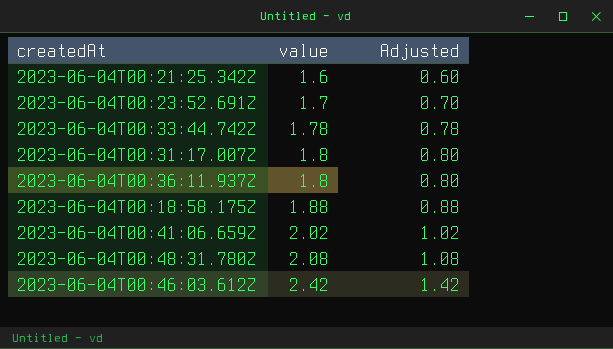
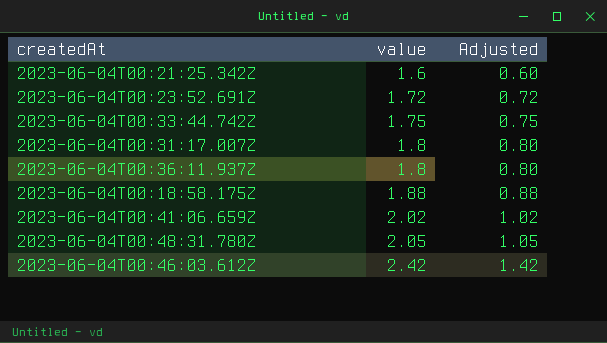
2023-06-04T00:23:52.691Z | value: 1.7 -> 1.72
2023-06-04T00:23:52.691Z | Adjusted: 0.70 -> 0.72
2023-06-04T00:33:44.742Z | value: 1.78 -> 1.75
2023-06-04T00:33:44.742Z | Adjusted: 0.78 -> 0.75
2023-06-04T00:48:31.780Z | value: 2.08 -> 2.05
2023-06-04T00:48:31.780Z | Adjusted: 1.08 -> 1.05

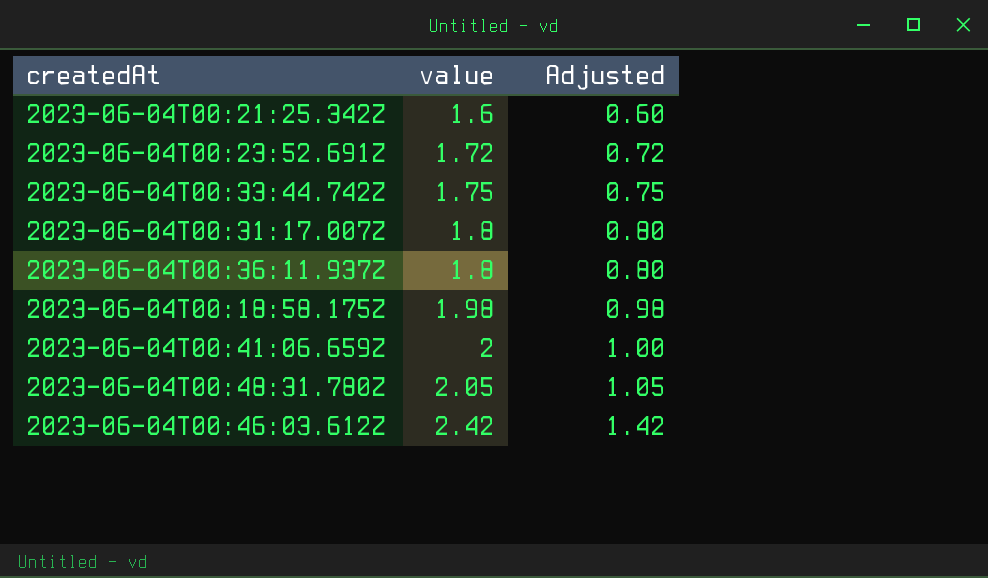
2023-06-04T00:18:58.175Z | value: 1.88 -> 1.98
2023-06-04T00:18:58.175Z | Adjusted: 0.88 -> 0.98
2023-06-04T00:41:06.659Z | value: 2.02 -> 2
2023-06-04T00:41:06.659Z | Adjusted: 1.02 -> 1.00

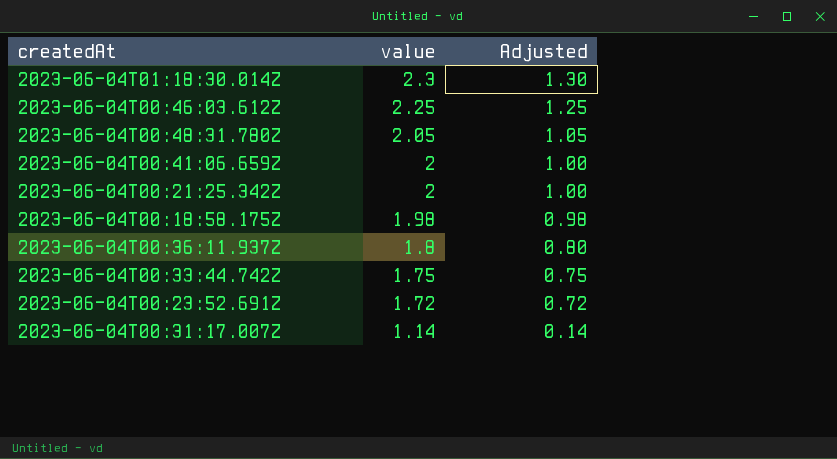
row order: value ascending -> value descending
row 2023-06-04T01:18:30.014Z: none -> 2.3 | 1.30
2023-06-04T00:46:03.612Z | value: 2.42 -> 2.25
2023-06-04T00:46:03.612Z | Adjusted: 1.42 -> 1.25
2023-06-04T00:21:25.342Z | value: 1.6 -> 2
2023-06-04T00:21:25.342Z | Adjusted: 0.60 -> 1.00
2023-06-04T00:31:17.007Z | value: 1.8 -> 1.14
2023-06-04T00:31:17.007Z | Adjusted: 0.80 -> 0.14

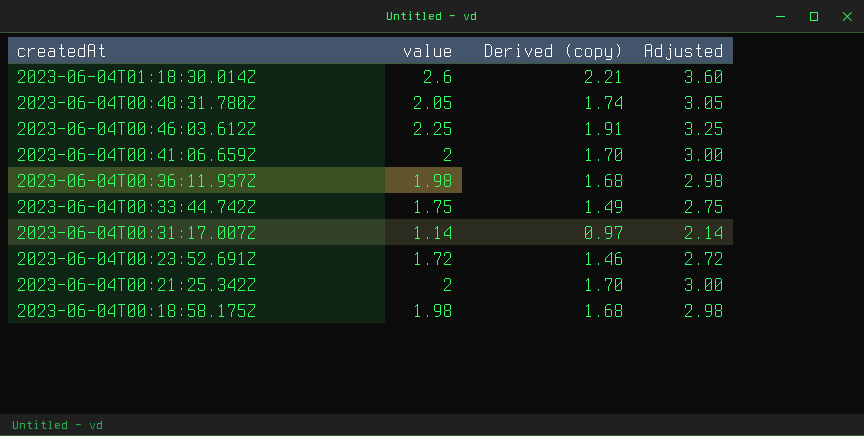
row order: value descending -> createdAt descending
column Derived (copy) | formula: none -> [value] * 0.85
column Adjusted | formula: [value] - 1 -> [value] + 1
2023-06-04T01:18:30.014Z | value: 2.3 -> 2.6
2023-06-04T00:36:11.937Z | value: 1.8 -> 1.98

